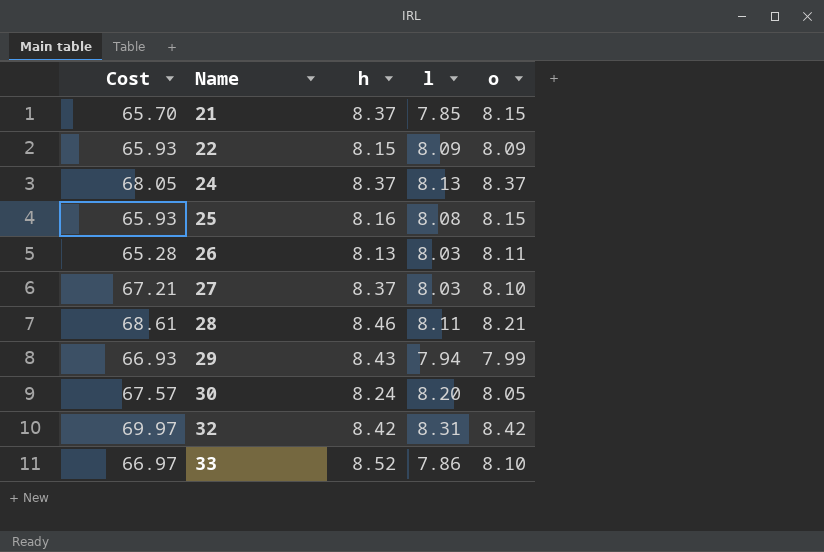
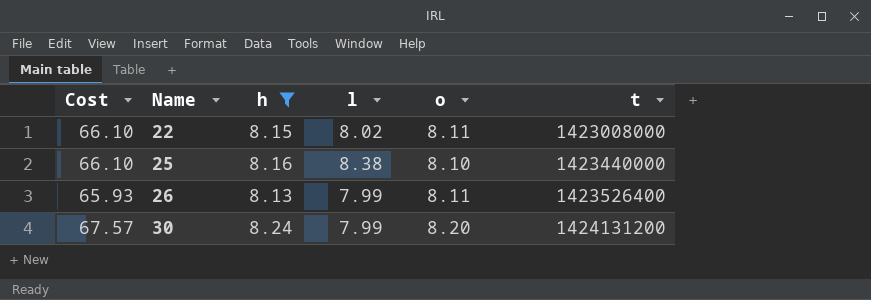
filter: none -> h <= 8.24
column Cost | formula: [h] * [l] -> [h] * [o]
column t | position: none -> 6
22 | l: 8.09 -> 8.02
22 | o: 8.09 -> 8.11
25 | l: 8.08 -> 8.38
25 | o: 8.15 -> 8.10
26 | l: 8.03 -> 7.99
30 | l: 8.20 -> 7.99
30 | o: 8.05 -> 8.20

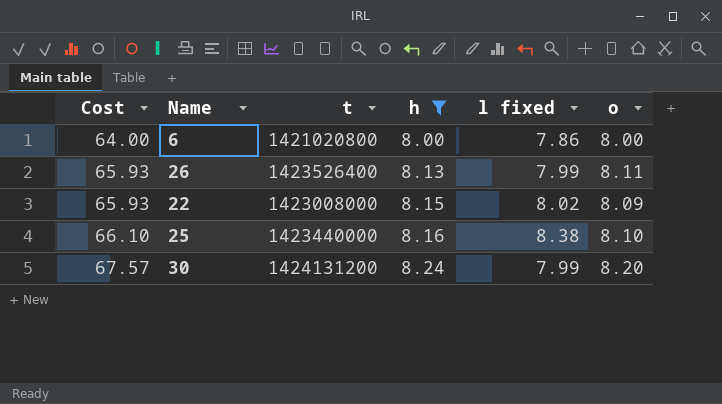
row order: Name ascending -> Cost ascending
column t | position: 6 -> 3
column name: l -> l fixed
row 6: none -> 64.00 | 1421020800 | 8.00 | 7.86 | 8.00
22 | Cost: 66.10 -> 65.93
22 | o: 8.11 -> 8.09

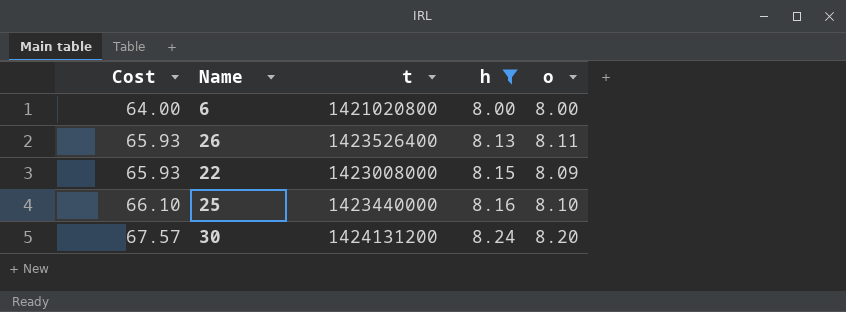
column l fixed | position: 5 -> none

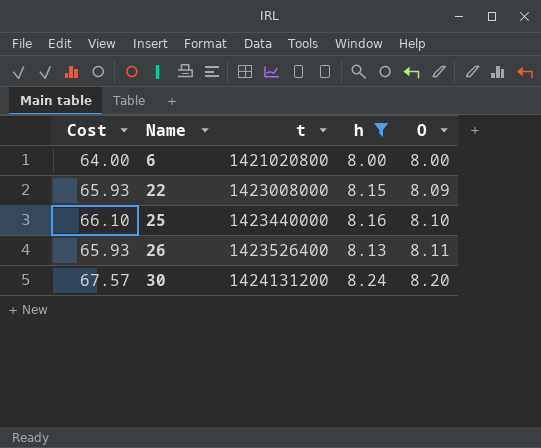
row order: Cost ascending -> Name ascending
column name: o -> O

